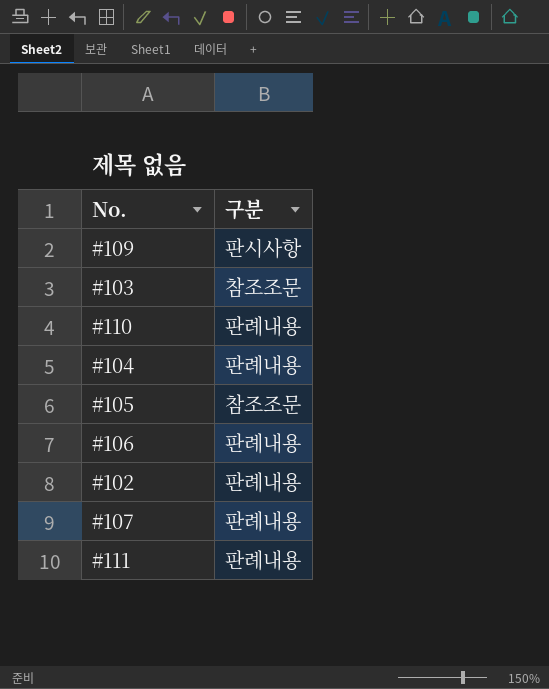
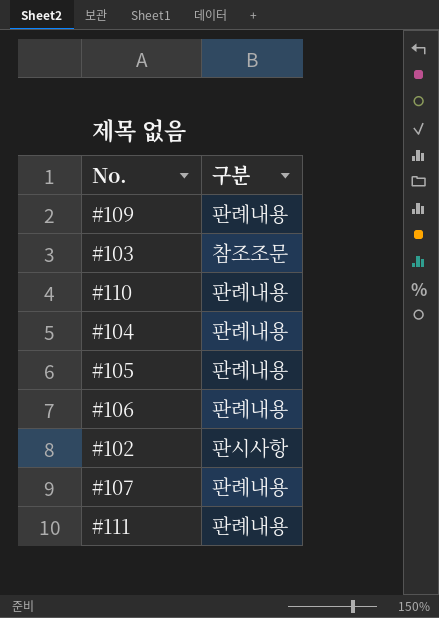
#109 | 구분: 판시사항 -> 판례내용
#105 | 구분: 참조조문 -> 판례내용
#102 | 구분: 판례내용 -> 판시사항

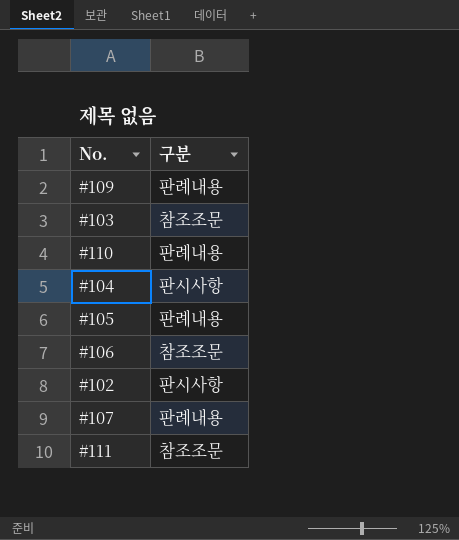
#104 | 구분: 판례내용 -> 판시사항
#106 | 구분: 판례내용 -> 참조조문
#111 | 구분: 판례내용 -> 참조조문

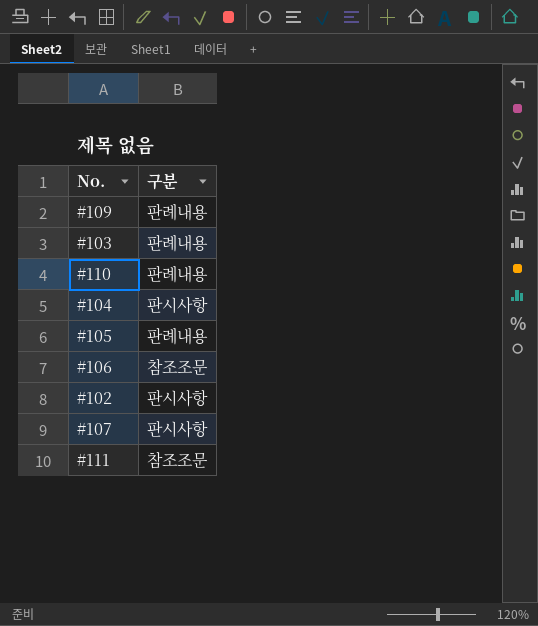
#103 | 구분: 참조조문 -> 판례내용
#107 | 구분: 판례내용 -> 판시사항

